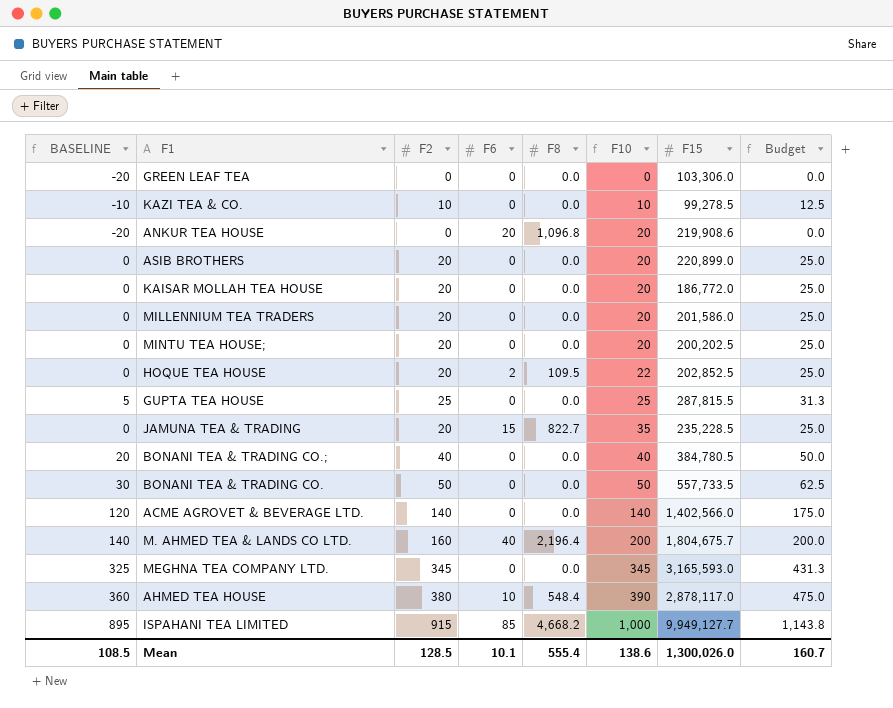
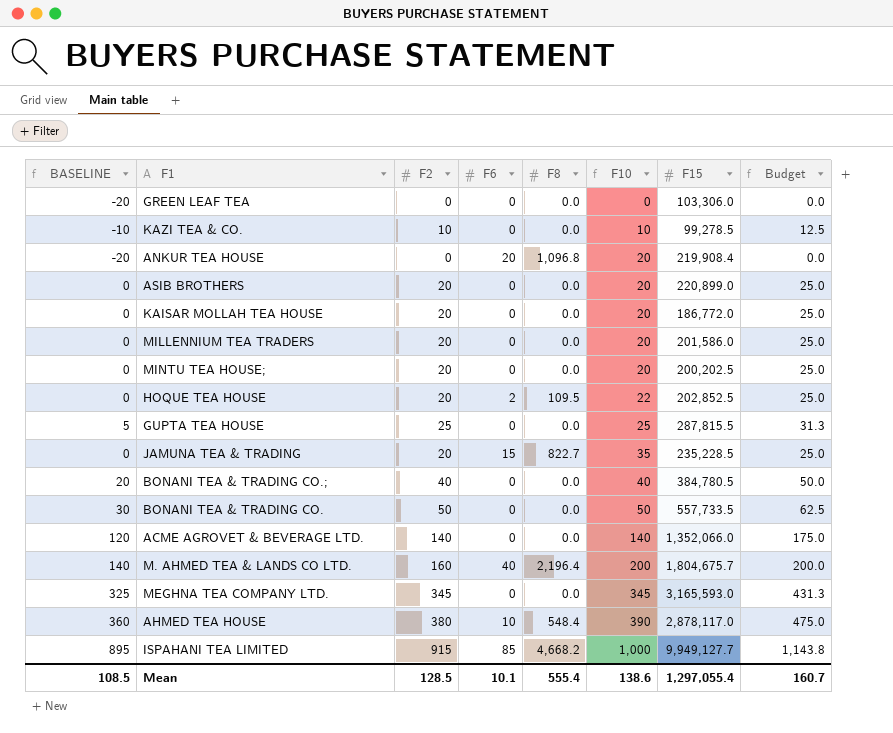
ANKUR TEA HOUSE | F15: 219,908.6 -> 219,908.4
ACME AGROVET & BEVERAGE LTD. | F15: 1,402,566.0 -> 1,352,066.0
Mean | F15: 1,300,026.0 -> 1,297,055.4

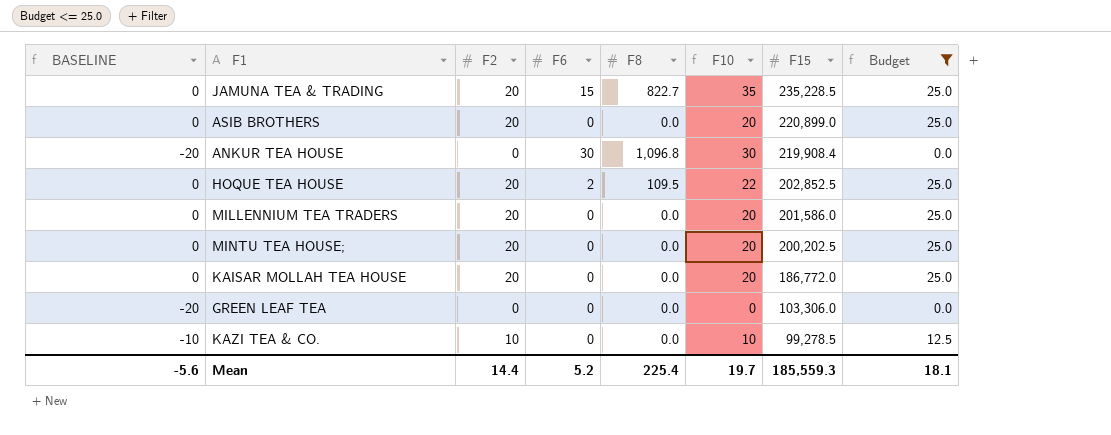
filter: none -> Budget <= 25.0
row order: F10 ascending -> F15 descending
ANKUR TEA HOUSE | F6: 20 -> 30
ANKUR TEA HOUSE | F10: 20 -> 30
Mean | BASELINE: 108.5 -> -5.6
Mean | F2: 128.5 -> 14.4
Mean | F6: 10.1 -> 5.2
Mean | F8: 555.4 -> 225.4
Mean | F10: 138.6 -> 19.7
Mean | F15: 1,297,055.4 -> 185,559.3
Mean | Budget: 160.7 -> 18.1

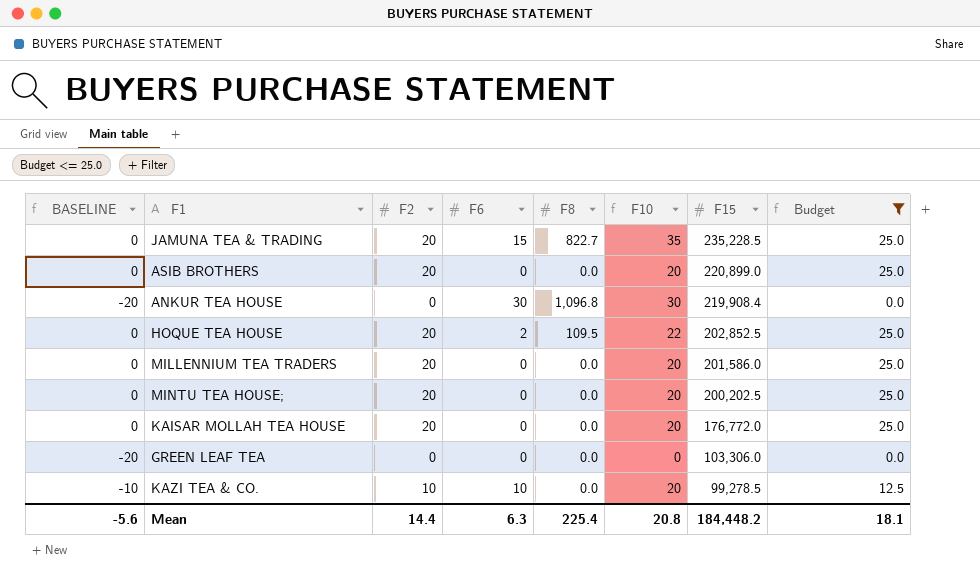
KAISAR MOLLAH TEA HOUSE | F15: 186,772.0 -> 176,772.0
KAZI TEA & CO. | F6: 0 -> 10
KAZI TEA & CO. | F10: 10 -> 20
Mean | F6: 5.2 -> 6.3
Mean | F10: 19.7 -> 20.8
Mean | F15: 185,559.3 -> 184,448.2

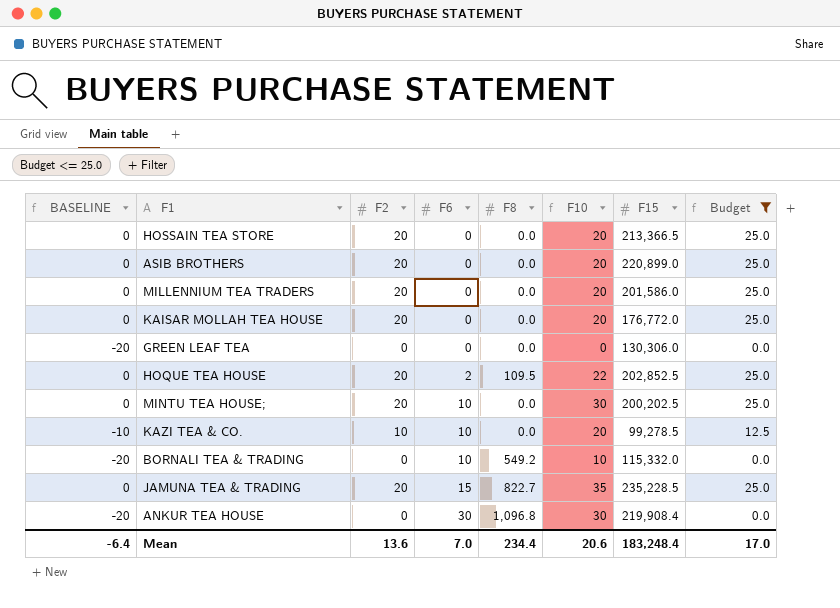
row order: F15 descending -> F6 ascending
row HOSSAIN TEA STORE: none -> 0 | 20 | 0 | 0.0 | 20 | 213,366.5 | 25.0
GREEN LEAF TEA | F15: 103,306.0 -> 130,306.0
MINTU TEA HOUSE; | F6: 0 -> 10
MINTU TEA HOUSE; | F10: 20 -> 30
row BORNALI TEA & TRADING: none -> -20 | 0 | 10 | 549.2 | 10 | 115,332.0 | 0.0
Mean | BASELINE: -5.6 -> -6.4
Mean | F2: 14.4 -> 13.6
Mean | F6: 6.3 -> 7.0
Mean | F8: 225.4 -> 234.4
Mean | F10: 20.8 -> 20.6
Mean | F15: 184,448.2 -> 183,248.4
Mean | Budget: 18.1 -> 17.0

